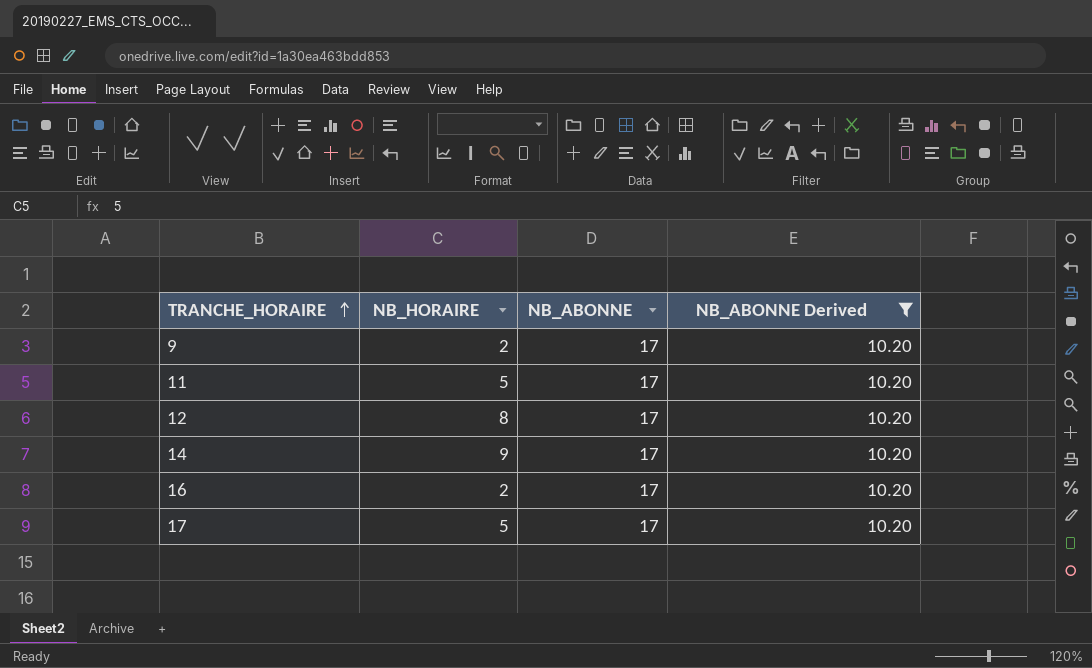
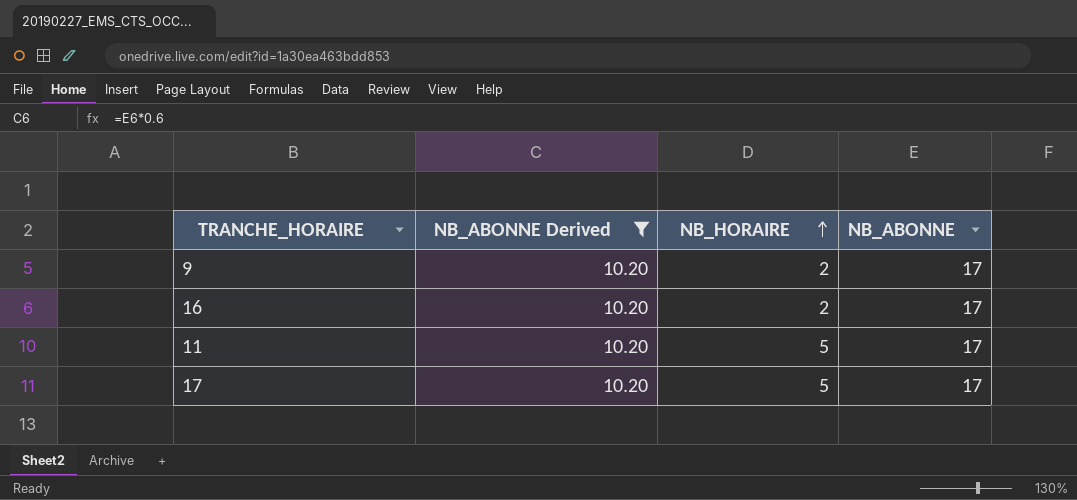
row order: TRANCHE_HORAIRE ascending -> NB_HORAIRE ascending
column NB_ABONNE Derived | position: 4 -> 2
row 12: 8 | 17 | 10.20 -> none
row 14: 9 | 17 | 10.20 -> none

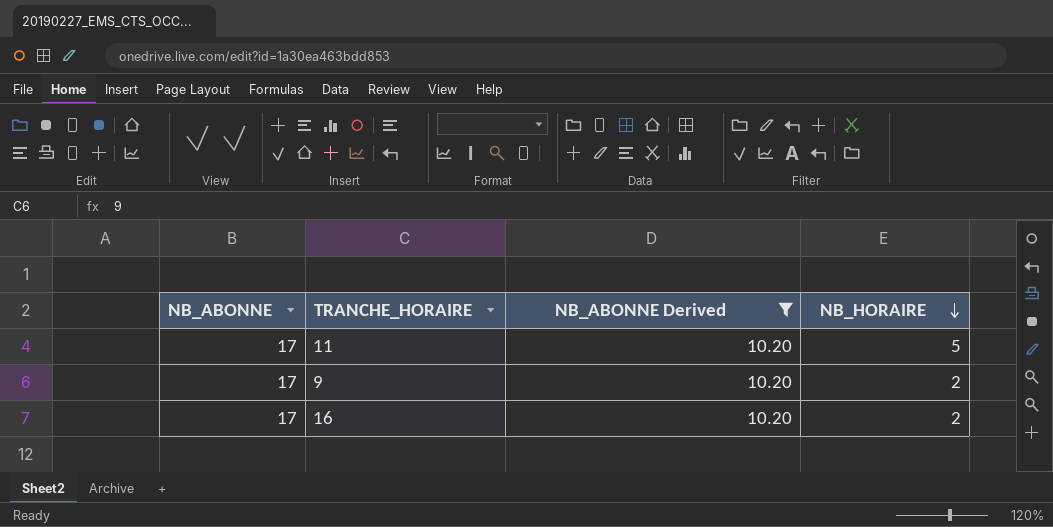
row order: NB_HORAIRE ascending -> NB_HORAIRE descending
column NB_ABONNE | position: 4 -> 1
row 17: 10.20 | 5 | 17 -> none

